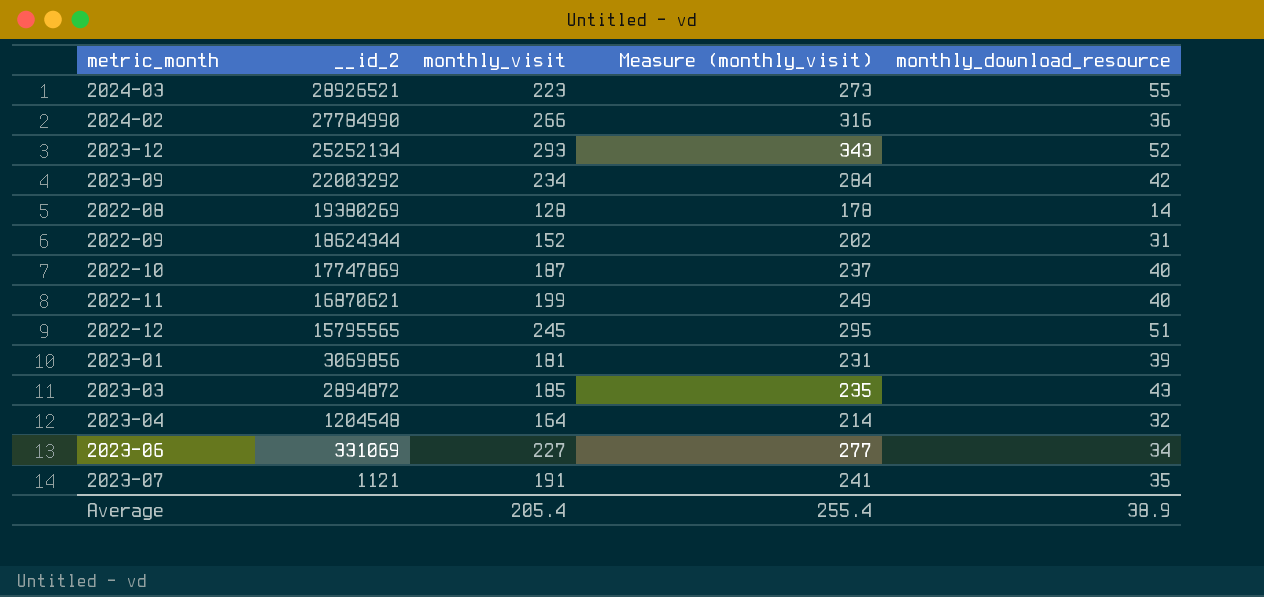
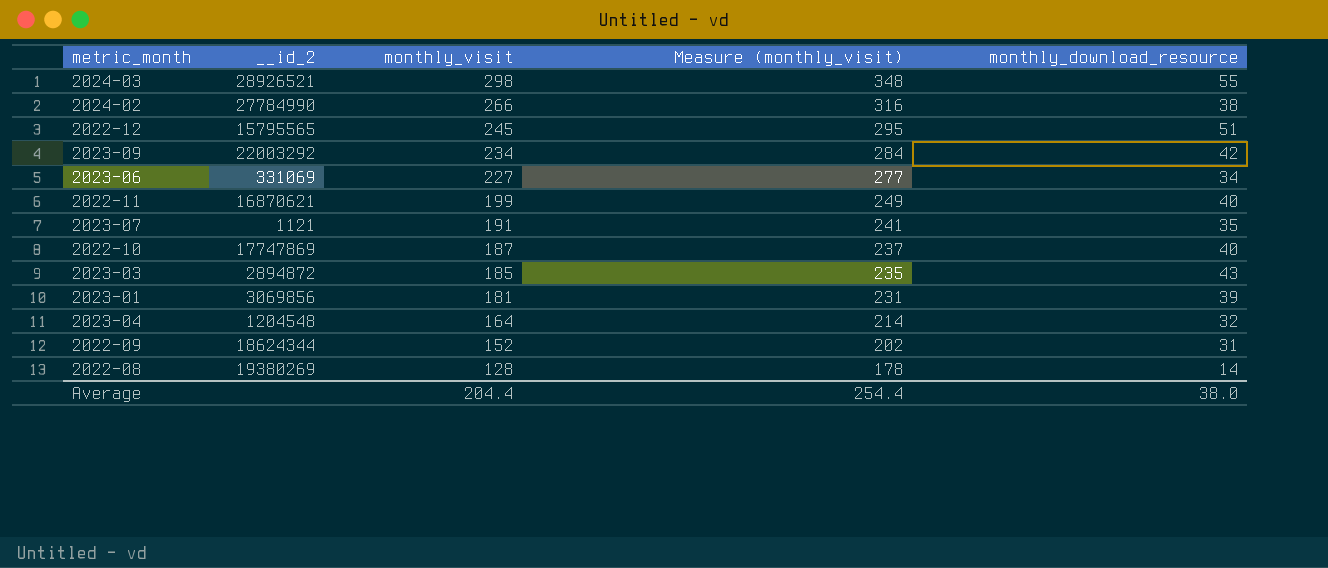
row order: __id_2 descending -> monthly_visit descending
row 2023-12: 25252134 | 293 | 343 | 52 -> none
2024-03 | monthly_visit: 223 -> 298
2024-03 | Measure (monthly_visit): 273 -> 348
2024-02 | monthly_download_resource: 36 -> 38
Average | monthly_visit: 205.4 -> 204.4
Average | Measure (monthly_visit): 255.4 -> 254.4
Average | monthly_download_resource: 38.9 -> 38.0

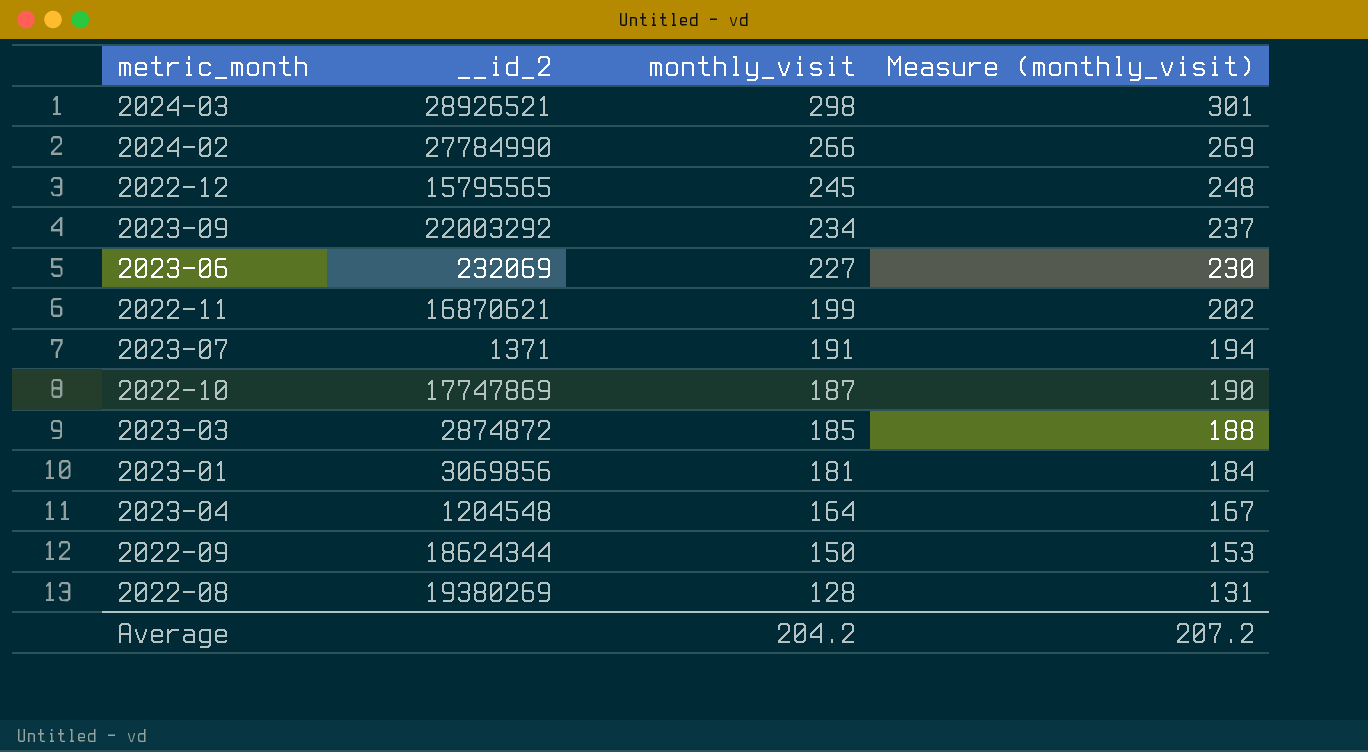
column monthly_download_resource | position: 5 -> none
column Measure (monthly_visit) | formula: [monthly_visit] + 50 -> [monthly_visit] + 3
2023-06 | __id_2: 331069 -> 232069
2023-07 | __id_2: 1121 -> 1371
2023-03 | __id_2: 2894872 -> 2874872
2022-09 | monthly_visit: 152 -> 150
Average | monthly_visit: 204.4 -> 204.2
Average | Measure (monthly_visit): 254.4 -> 207.2

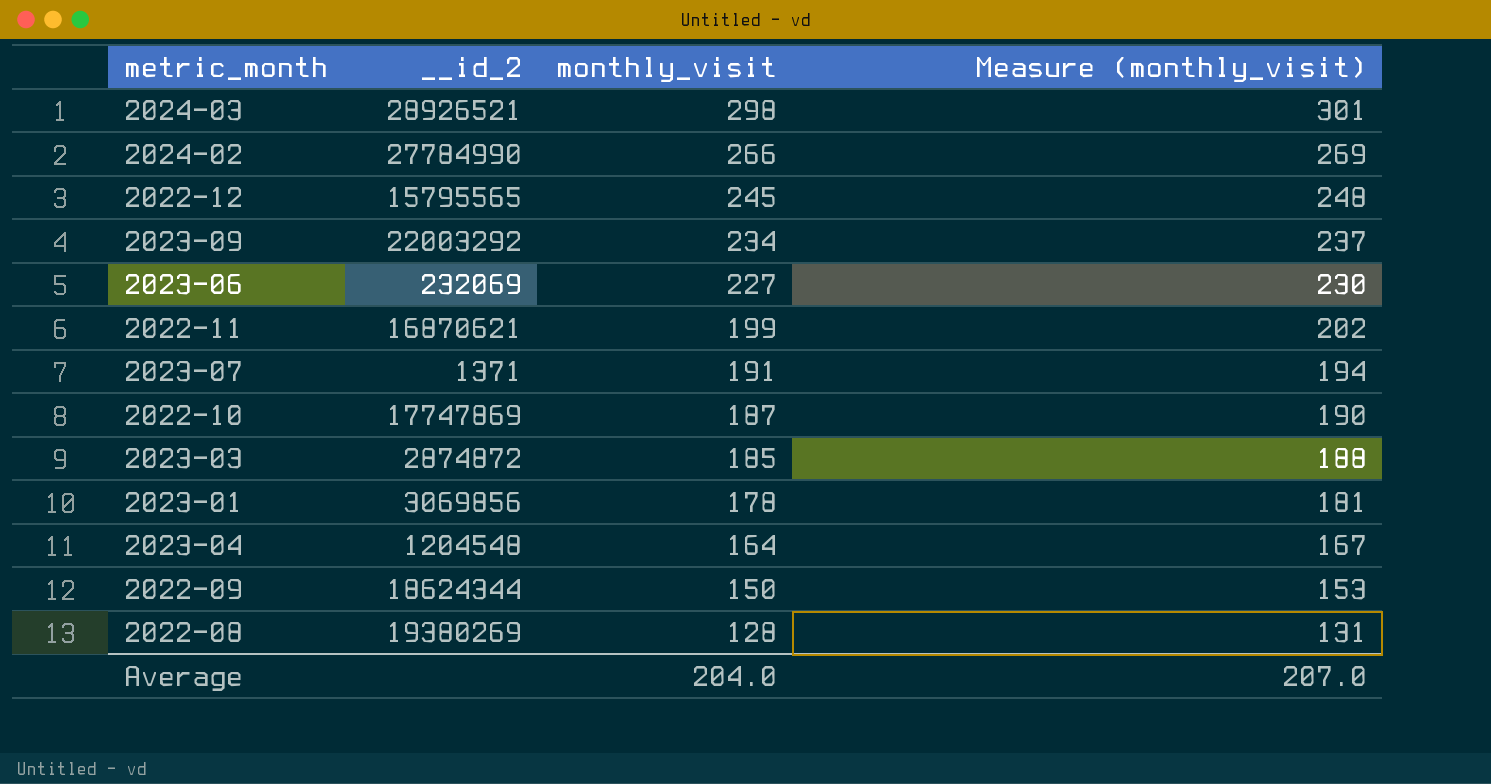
2023-01 | monthly_visit: 181 -> 178
2023-01 | Measure (monthly_visit): 184 -> 181
Average | monthly_visit: 204.2 -> 204.0
Average | Measure (monthly_visit): 207.2 -> 207.0

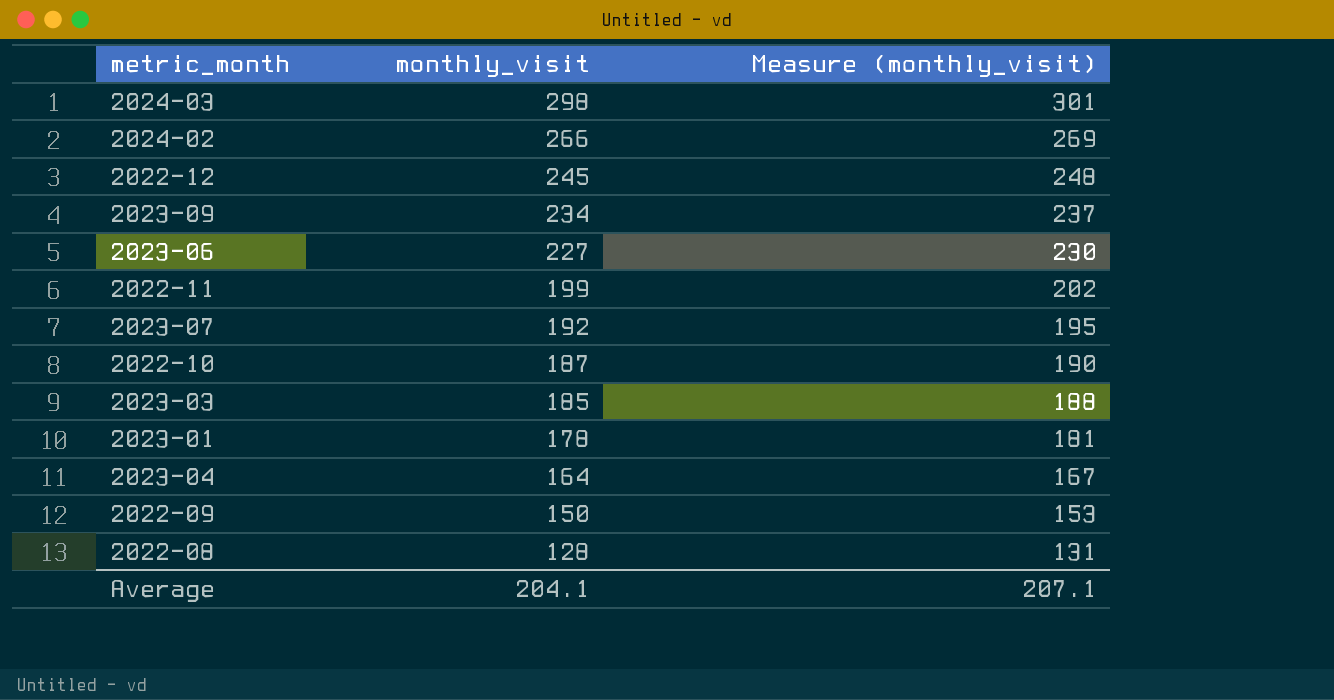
column __id_2 | position: 2 -> none
2023-07 | monthly_visit: 191 -> 192
2023-07 | Measure (monthly_visit): 194 -> 195
Average | monthly_visit: 204.0 -> 204.1
Average | Measure (monthly_visit): 207.0 -> 207.1

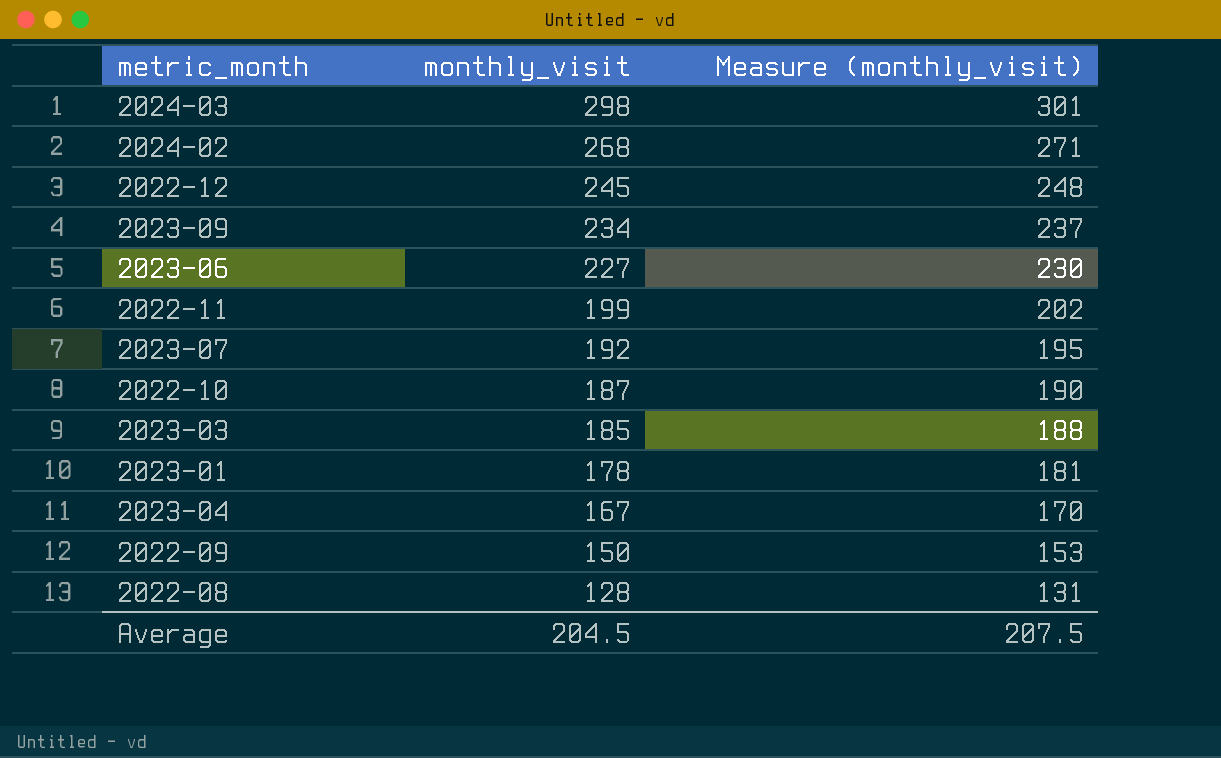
2024-02 | monthly_visit: 266 -> 268
2024-02 | Measure (monthly_visit): 269 -> 271
2023-04 | monthly_visit: 164 -> 167
2023-04 | Measure (monthly_visit): 167 -> 170
Average | monthly_visit: 204.1 -> 204.5
Average | Measure (monthly_visit): 207.1 -> 207.5

